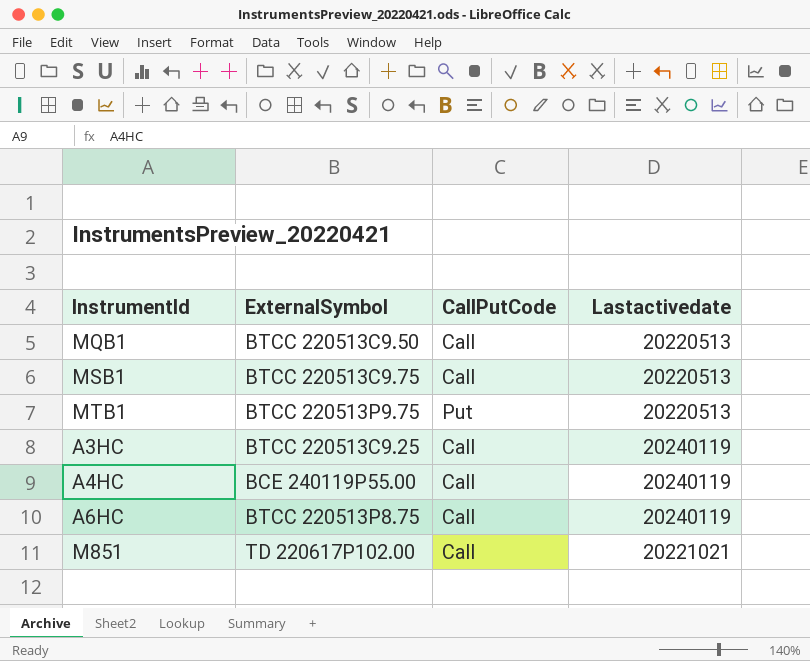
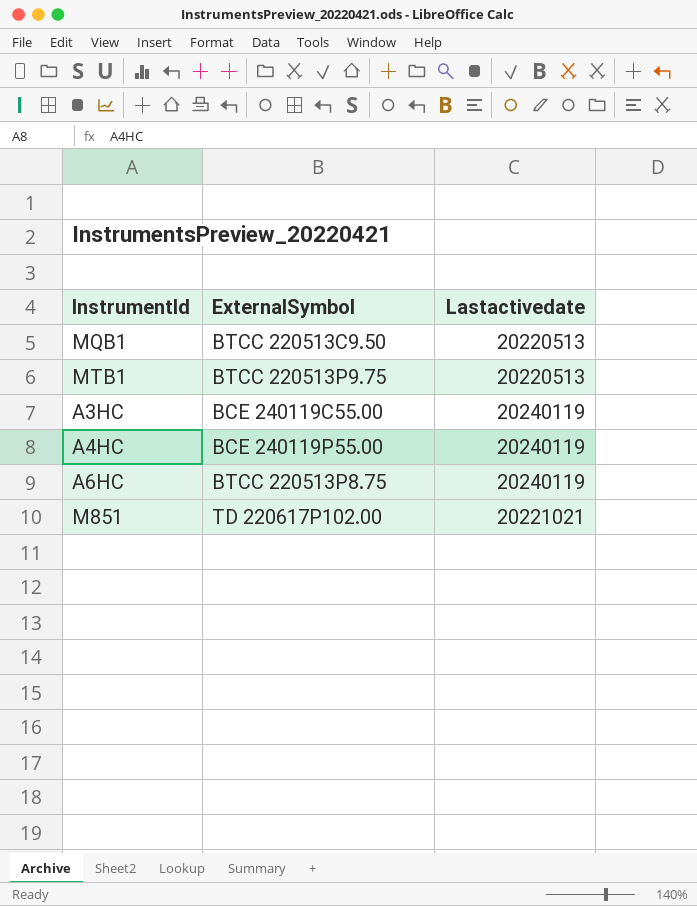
column CallPutCode | position: 3 -> none
row MSB1: BTCC 220513C9.75 | Call | 20220513 -> none
A3HC | ExternalSymbol: BTCC 220513C9.25 -> BCE 240119C55.00

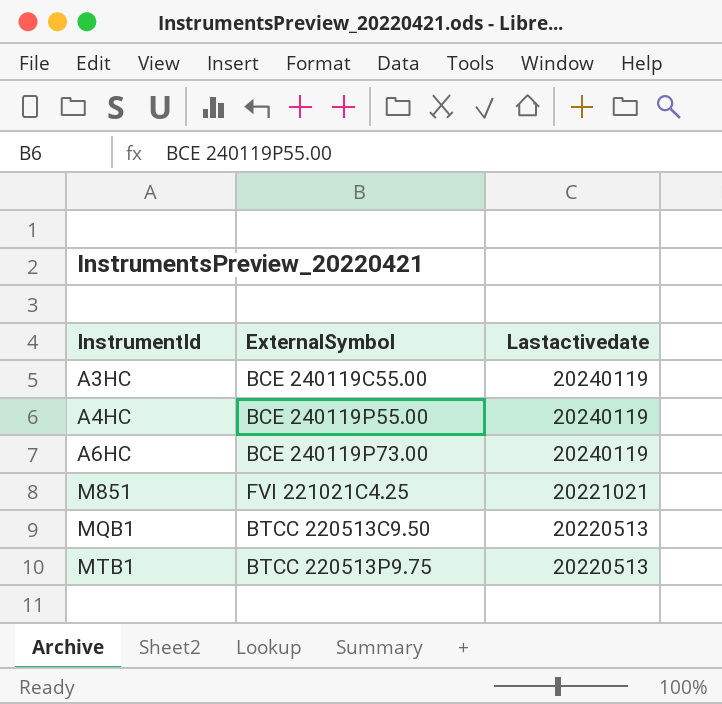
row order: none -> InstrumentId ascending
A6HC | ExternalSymbol: BTCC 220513P8.75 -> BCE 240119P73.00
M851 | ExternalSymbol: TD 220617P102.00 -> FVI 221021C4.25

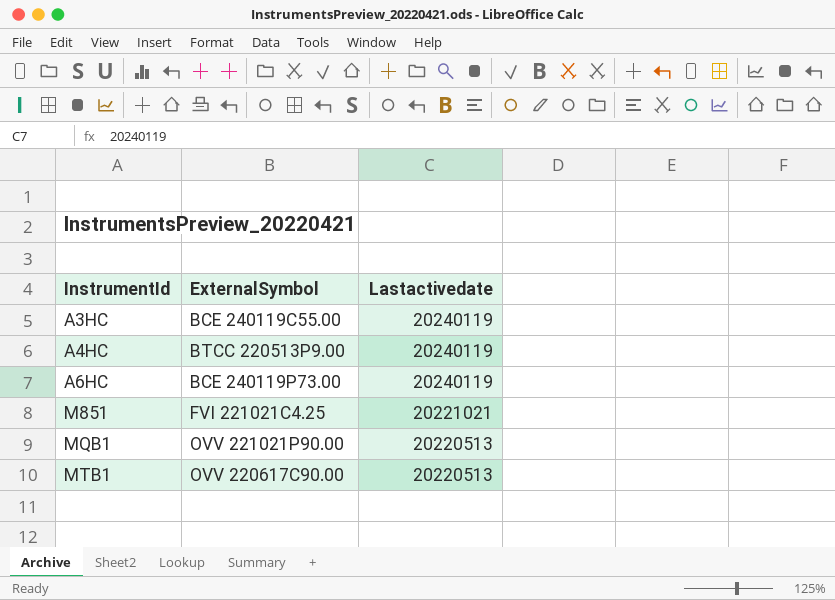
A4HC | ExternalSymbol: BCE 240119P55.00 -> BTCC 220513P9.00
MQB1 | ExternalSymbol: BTCC 220513C9.50 -> OVV 221021P90.00
MTB1 | ExternalSymbol: BTCC 220513P9.75 -> OVV 220617C90.00

